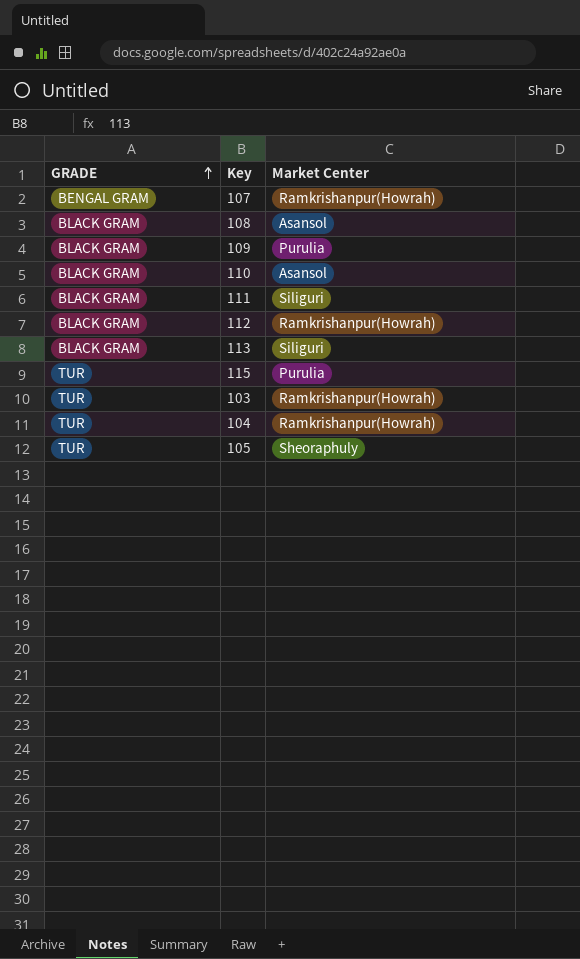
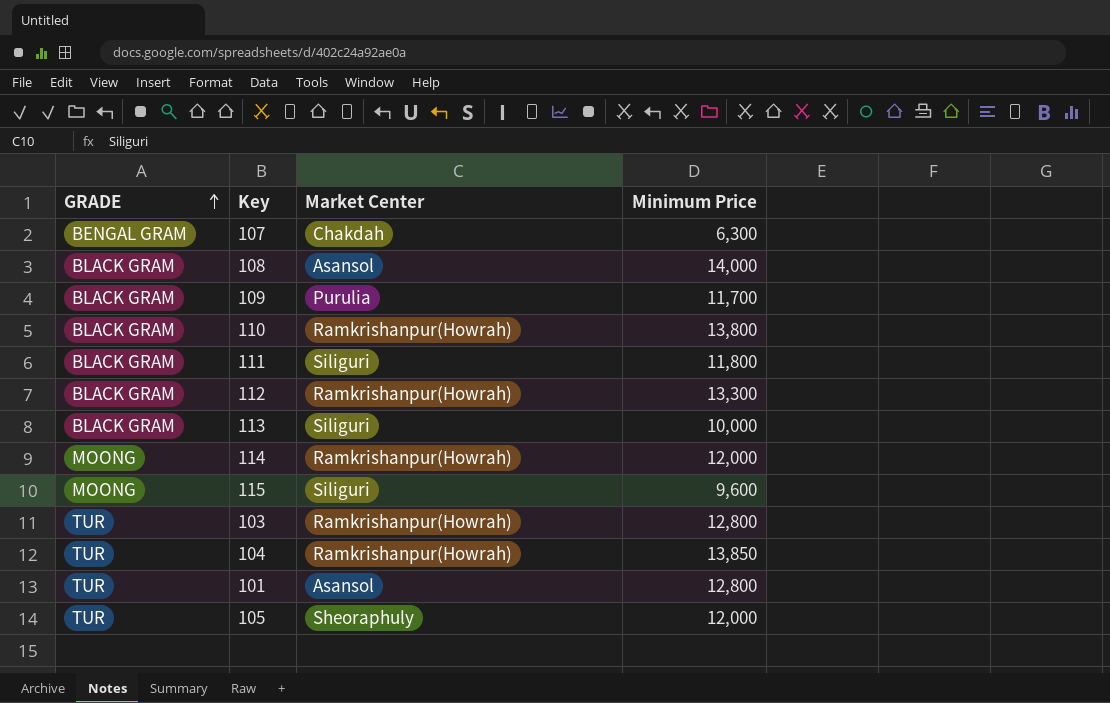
column Minimum Price | position: none -> 4
107 | Market Center: Ramkrishanpur(Howrah) -> Chakdah
110 | Market Center: Asansol -> Ramkrishanpur(Howrah)
row 114: none -> MOONG | Ramkrishanpur(Howrah) | 12,000
115 | GRADE: TUR -> MOONG
115 | Market Center: Purulia -> Siliguri
row 101: none -> TUR | Asansol | 12,800

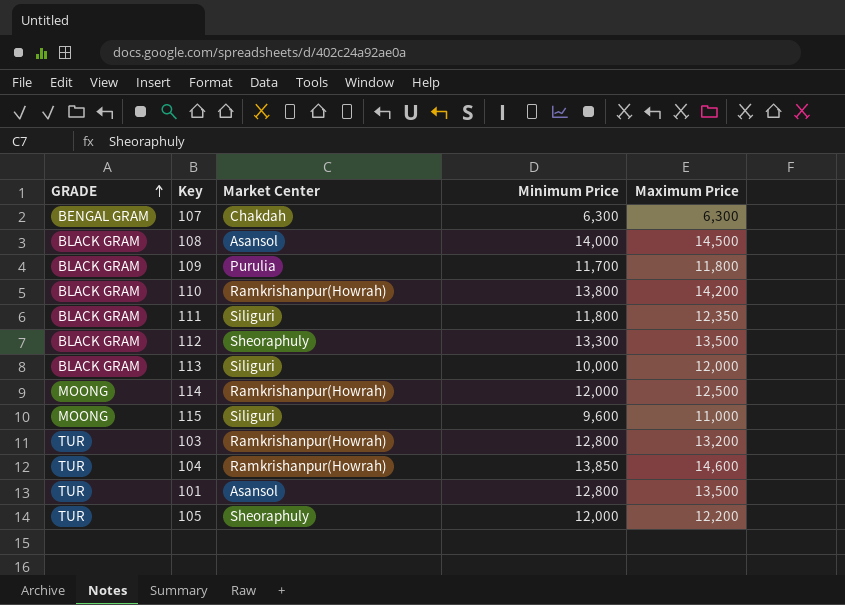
column Maximum Price | position: none -> 5
112 | Market Center: Ramkrishanpur(Howrah) -> Sheoraphuly

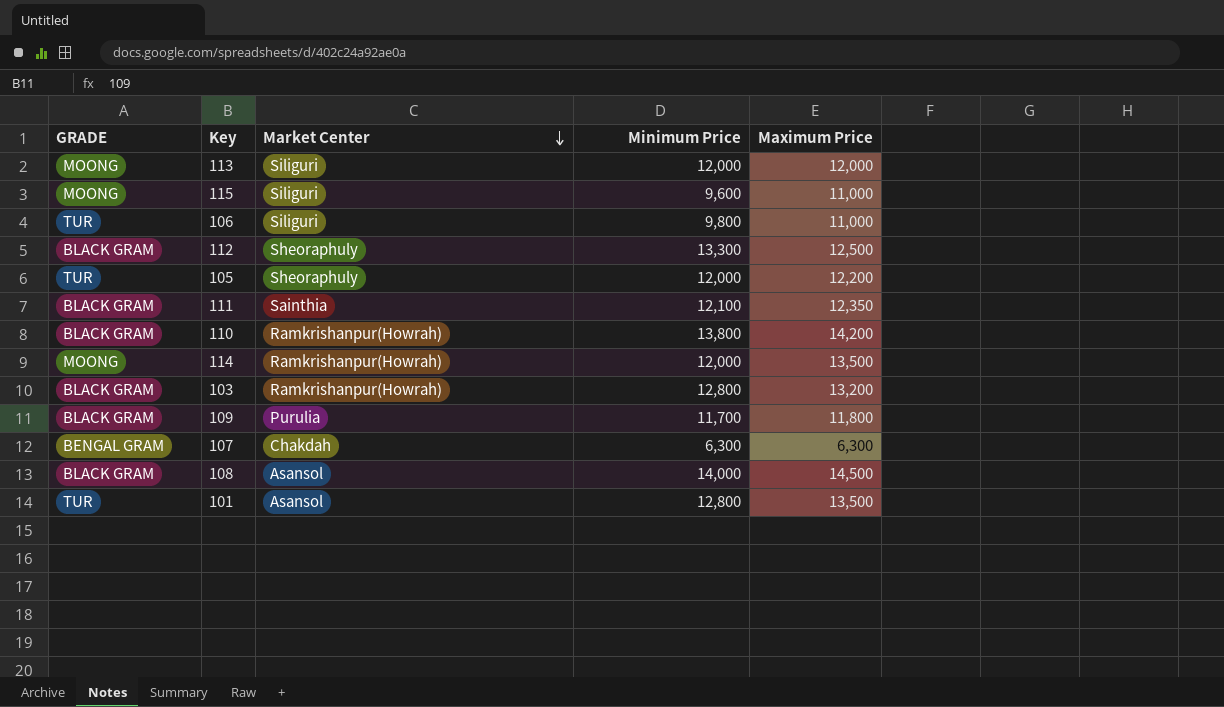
row order: GRADE ascending -> Market Center descending
row 104: TUR | Ramkrishanpur(Howrah) | 13,850 | 14,600 -> none
113 | GRADE: BLACK GRAM -> MOONG
113 | Minimum Price: 10,000 -> 12,000
row 106: none -> TUR | Siliguri | 9,800 | 11,000
112 | Maximum Price: 13,500 -> 12,500
111 | Market Center: Siliguri -> Sainthia
111 | Minimum Price: 11,800 -> 12,100
114 | Maximum Price: 12,500 -> 13,500
103 | GRADE: TUR -> BLACK GRAM

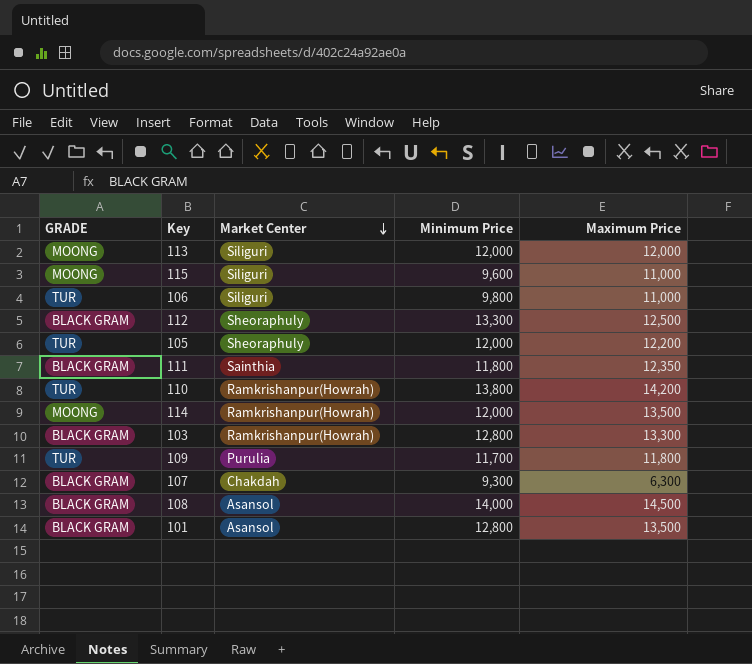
111 | Minimum Price: 12,100 -> 11,800
110 | GRADE: BLACK GRAM -> TUR
103 | Maximum Price: 13,200 -> 13,300
109 | GRADE: BLACK GRAM -> TUR
107 | GRADE: BENGAL GRAM -> BLACK GRAM
107 | Minimum Price: 6,300 -> 9,300
101 | GRADE: TUR -> BLACK GRAM

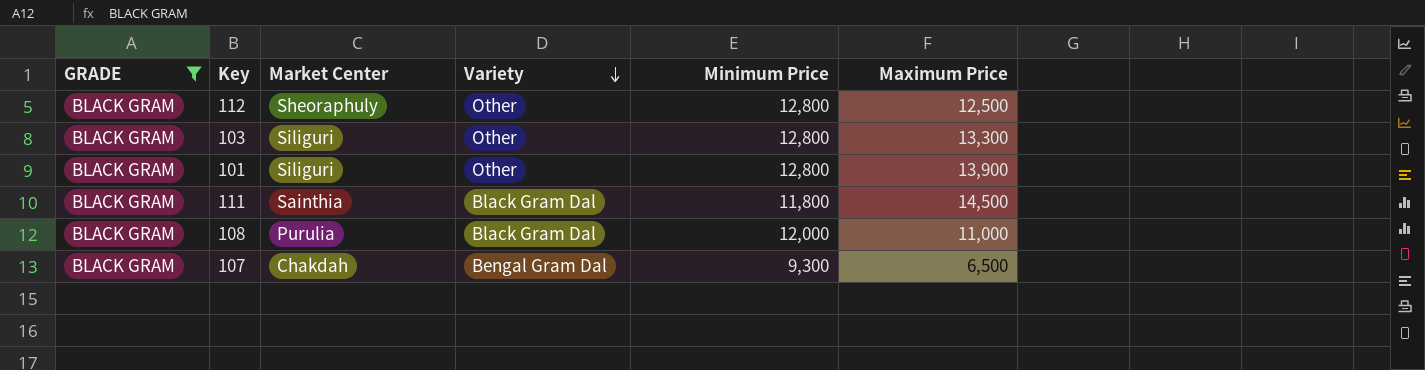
filter: none -> GRADE = BLACK GRAM
row order: Market Center descending -> Variety descending
column Variety | position: none -> 4
112 | Minimum Price: 13,300 -> 12,800
103 | Market Center: Ramkrishanpur(Howrah) -> Siliguri
101 | Market Center: Asansol -> Siliguri
101 | Maximum Price: 13,500 -> 13,900
111 | Maximum Price: 12,350 -> 14,500
108 | Market Center: Asansol -> Purulia
108 | Minimum Price: 14,000 -> 12,000
108 | Maximum Price: 14,500 -> 11,000
107 | Maximum Price: 6,300 -> 6,500

